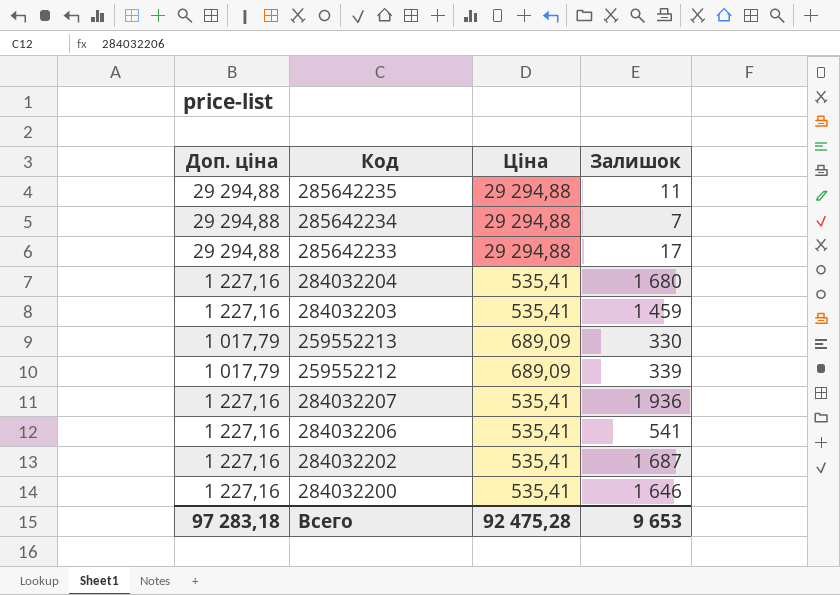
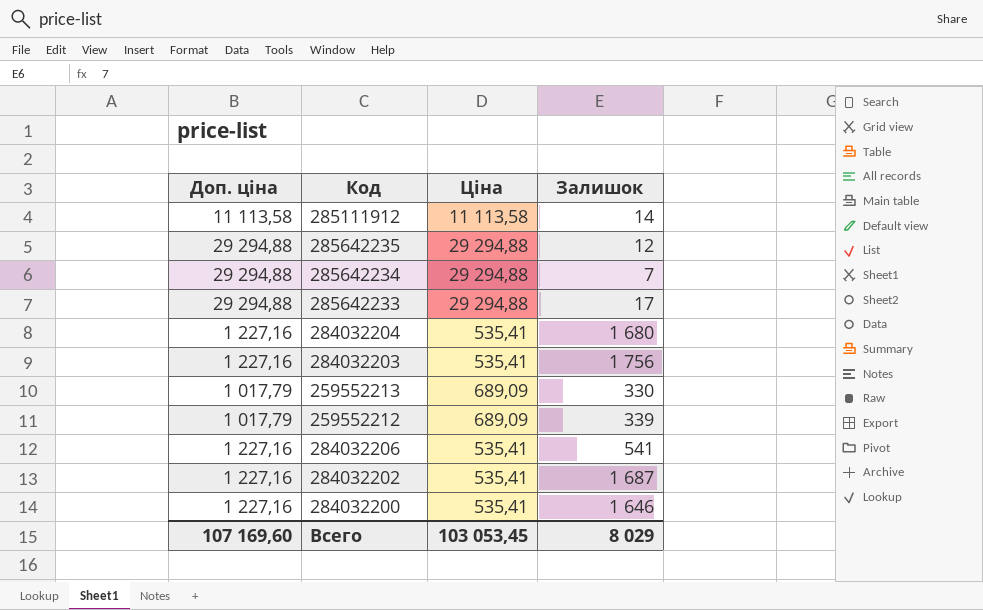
row 284032207: 1 227,16 | 535,41 | 1 936 -> none
row 285111912: none -> 11 113,58 | 11 113,58 | 14
285642235 | Залишок: 11 -> 12
284032203 | Залишок: 1 459 -> 1 756
Всего | Доп. ціна: 97 283,18 -> 107 169,60
Всего | Ціна: 92 475,28 -> 103 053,45
Всего | Залишок: 9 653 -> 8 029

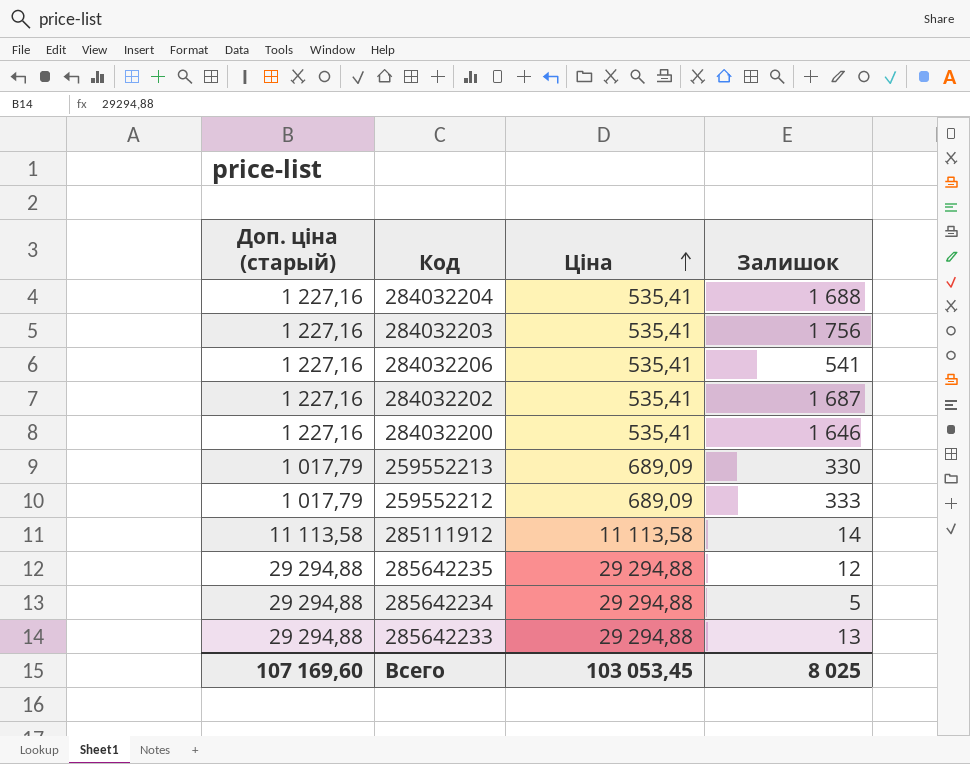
row order: none -> Ціна ascending
column name: Доп. ціна -> Доп. ціна (старый)
284032204 | Залишок: 1 680 -> 1 688
259552212 | Залишок: 339 -> 333
285642234 | Залишок: 7 -> 5
285642233 | Залишок: 17 -> 13
Всего | Залишок: 8 029 -> 8 025

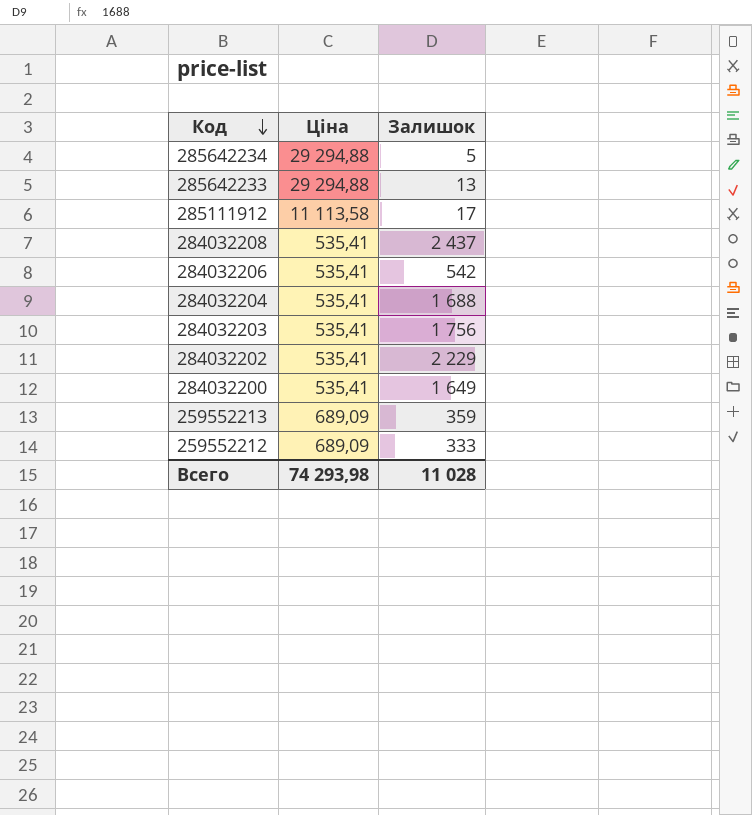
row order: Ціна ascending -> Код descending
column Доп. ціна (старый) | position: 1 -> none
row 285642235: 29 294,88 | 29 294,88 | 12 -> none
285111912 | Залишок: 14 -> 17
row 284032208: none -> 535,41 | 2 437
284032206 | Залишок: 541 -> 542
284032202 | Залишок: 1 687 -> 2 229
284032200 | Залишок: 1 646 -> 1 649
259552213 | Залишок: 330 -> 359
Всего | Ціна: 103 053,45 -> 74 293,98
Всего | Залишок: 8 025 -> 11 028

